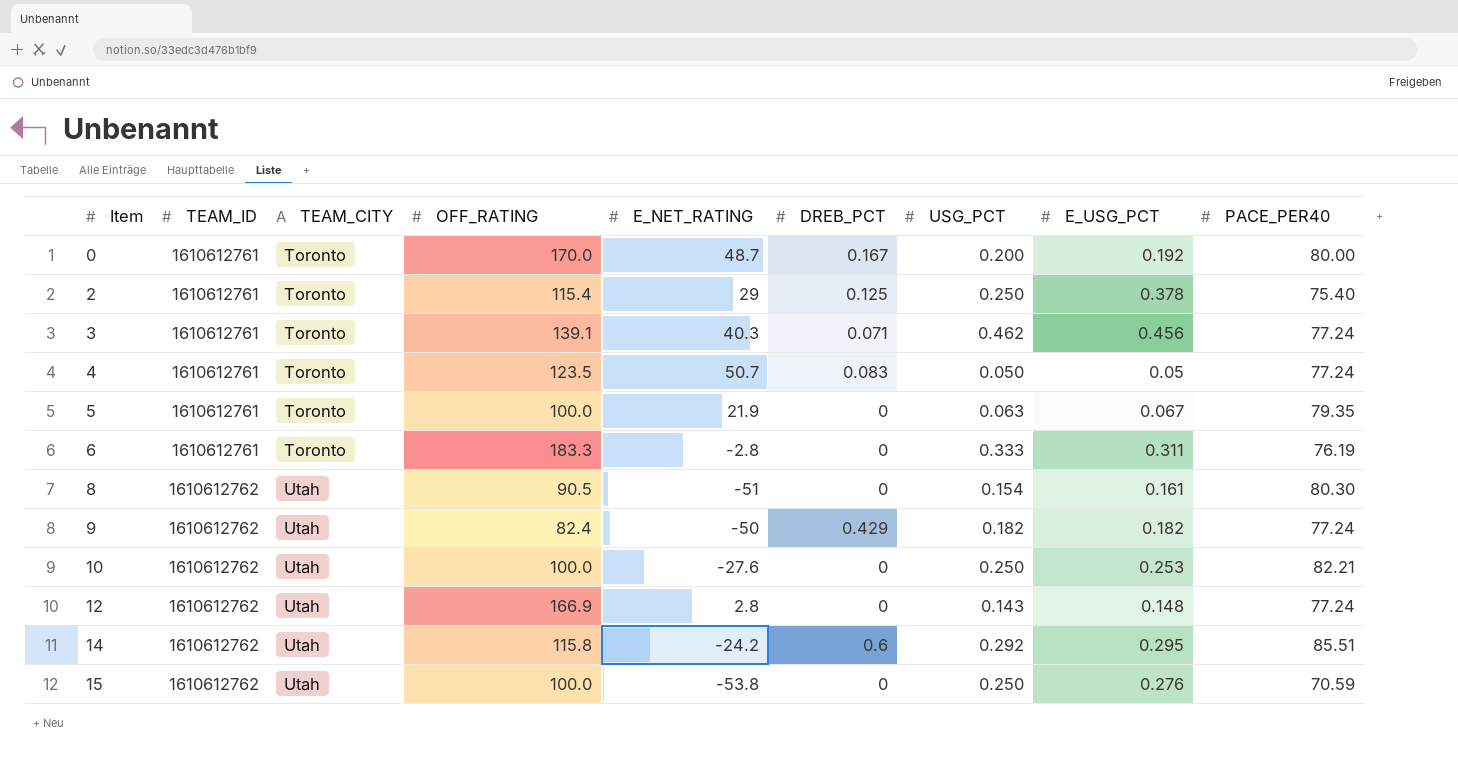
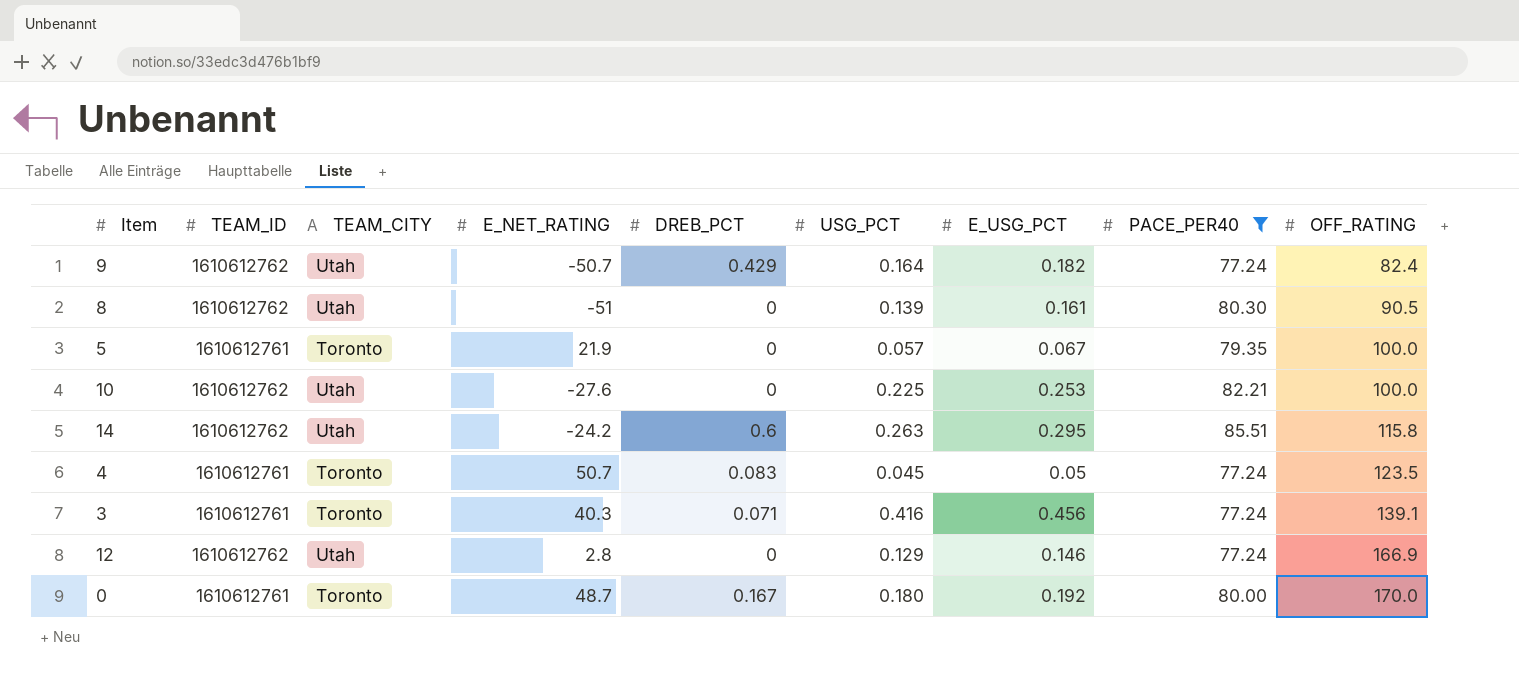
filter: none -> PACE_PER40 >= 77.24
row order: Item ascending -> OFF_RATING ascending
column OFF_RATING | position: 4 -> 9
9 | E_NET_RATING: -50 -> -50.7
9 | USG_PCT: 0.182 -> 0.164
8 | USG_PCT: 0.154 -> 0.139
5 | USG_PCT: 0.063 -> 0.057
10 | USG_PCT: 0.250 -> 0.225
14 | USG_PCT: 0.292 -> 0.263
4 | USG_PCT: 0.050 -> 0.045
3 | USG_PCT: 0.462 -> 0.416
12 | USG_PCT: 0.143 -> 0.129
12 | E_USG_PCT: 0.148 -> 0.146
0 | USG_PCT: 0.200 -> 0.180

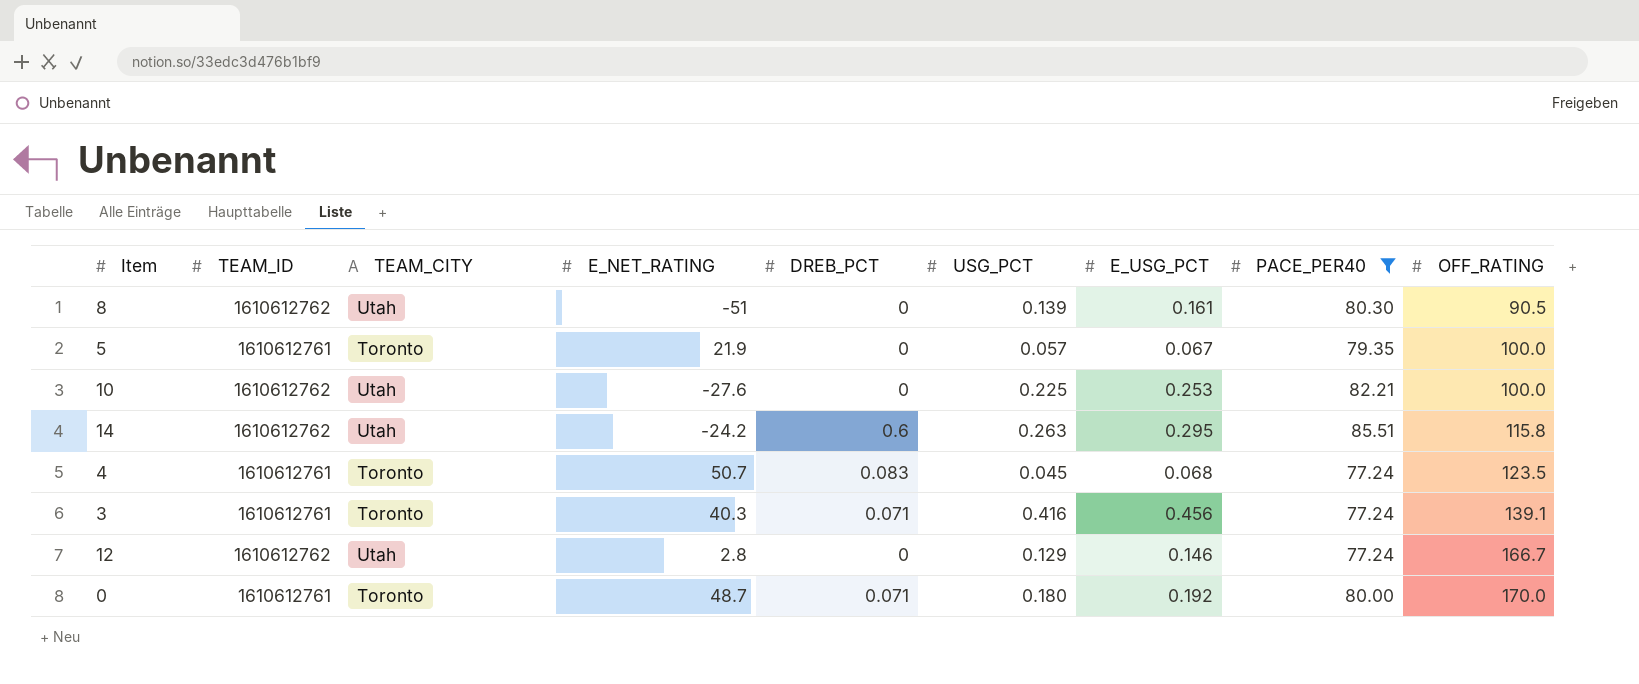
row 9: 1610612762 | Utah | -50.7 | 0.429 | 0.164 | 0.182 | 77.24 | 82.4 -> none
4 | E_USG_PCT: 0.05 -> 0.068
12 | OFF_RATING: 166.9 -> 166.7
0 | DREB_PCT: 0.167 -> 0.071

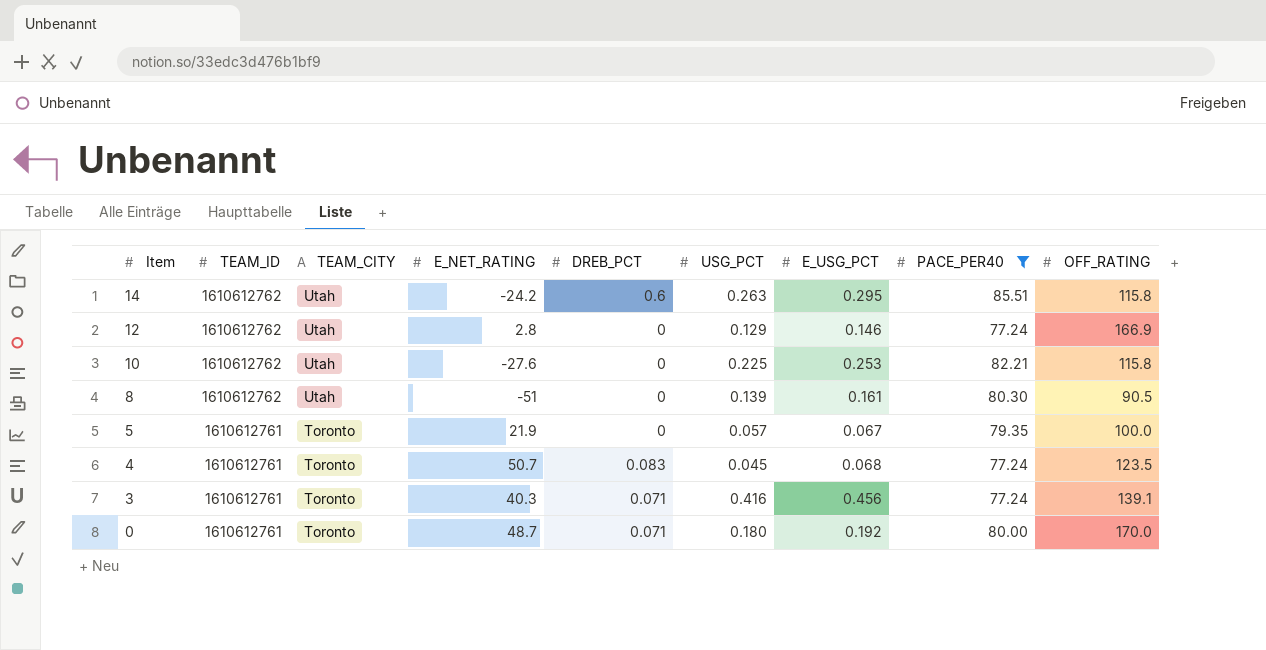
row order: OFF_RATING ascending -> Item descending
12 | OFF_RATING: 166.7 -> 166.9
10 | OFF_RATING: 100.0 -> 115.8

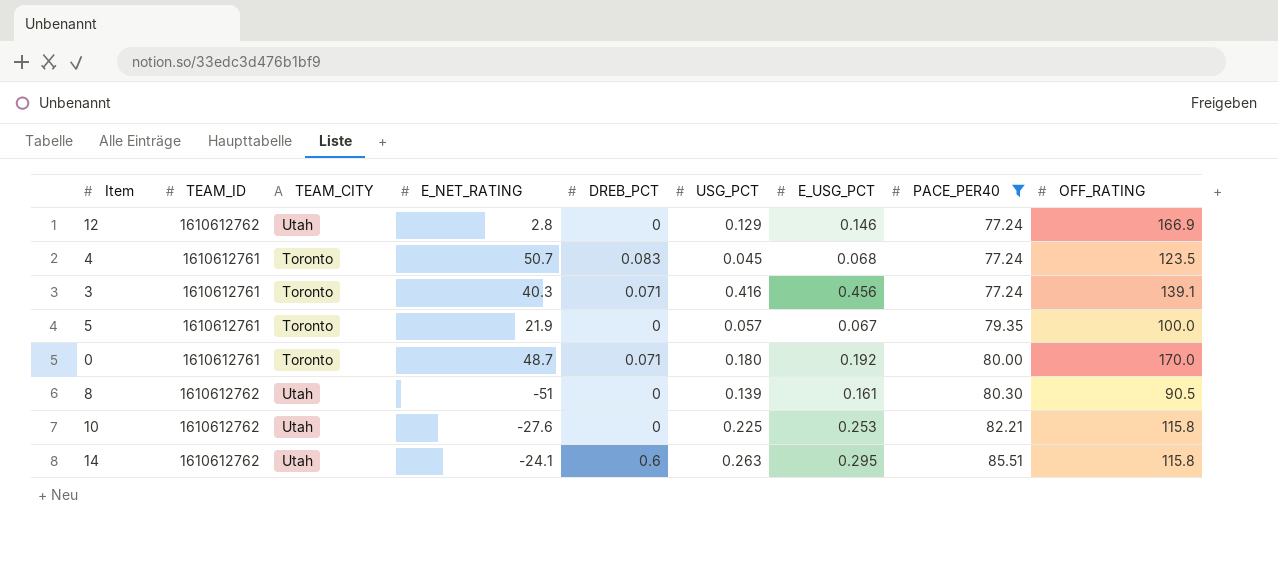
row order: Item descending -> PACE_PER40 ascending
14 | E_NET_RATING: -24.2 -> -24.1

